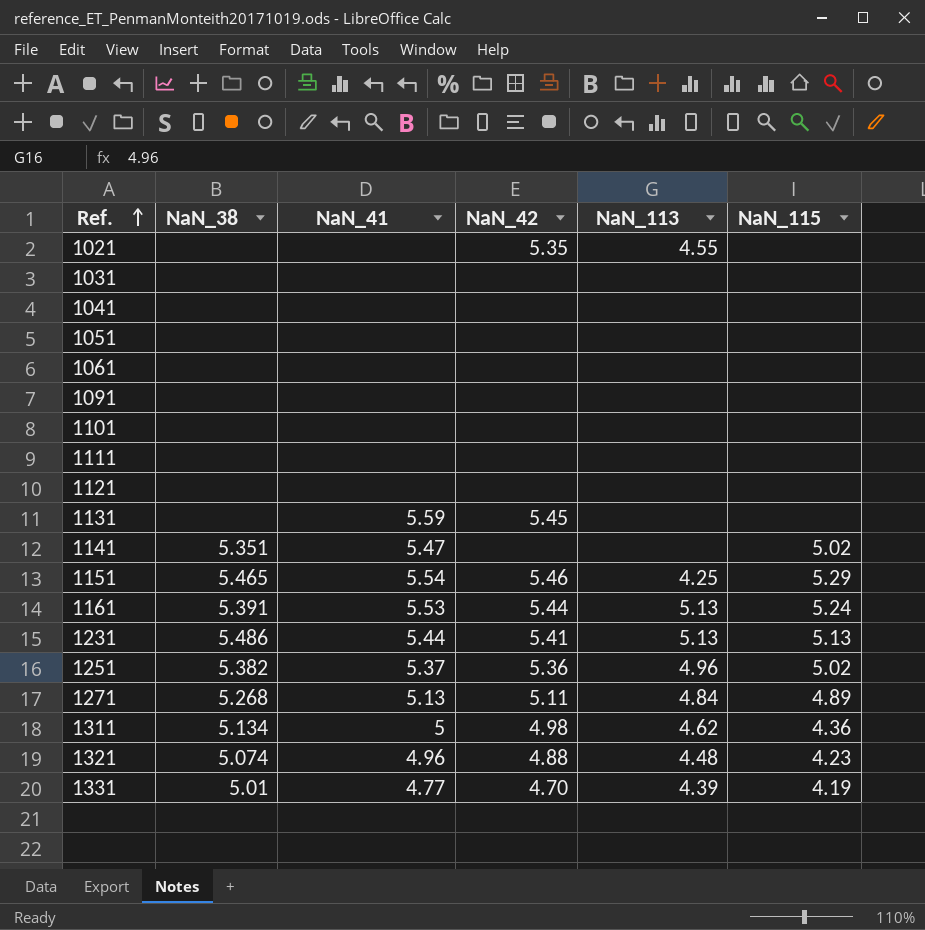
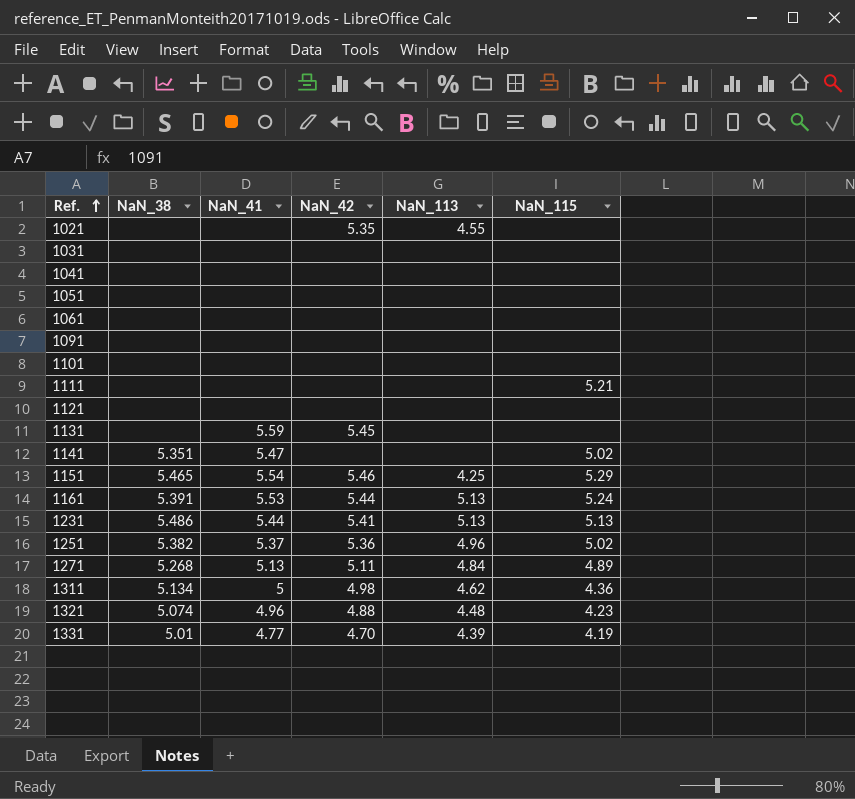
1111 | NaN_115: none -> 5.21

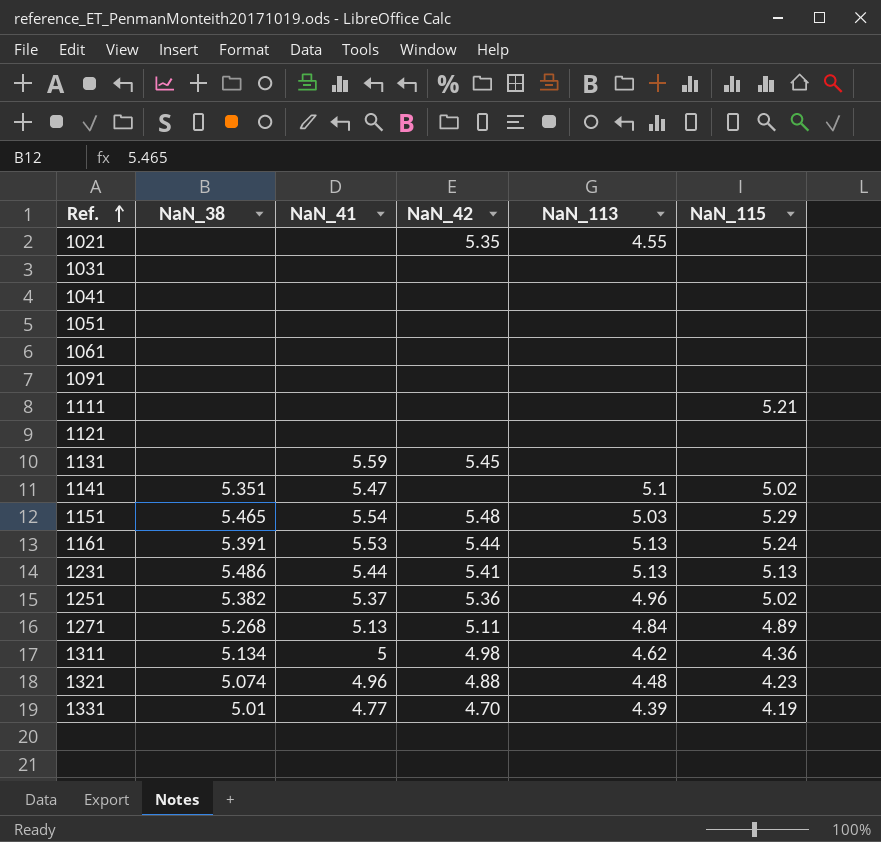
row 1101: none | none | none | none | none -> none
1141 | NaN_113: none -> 5.1
1151 | NaN_42: 5.46 -> 5.48
1151 | NaN_113: 4.25 -> 5.03

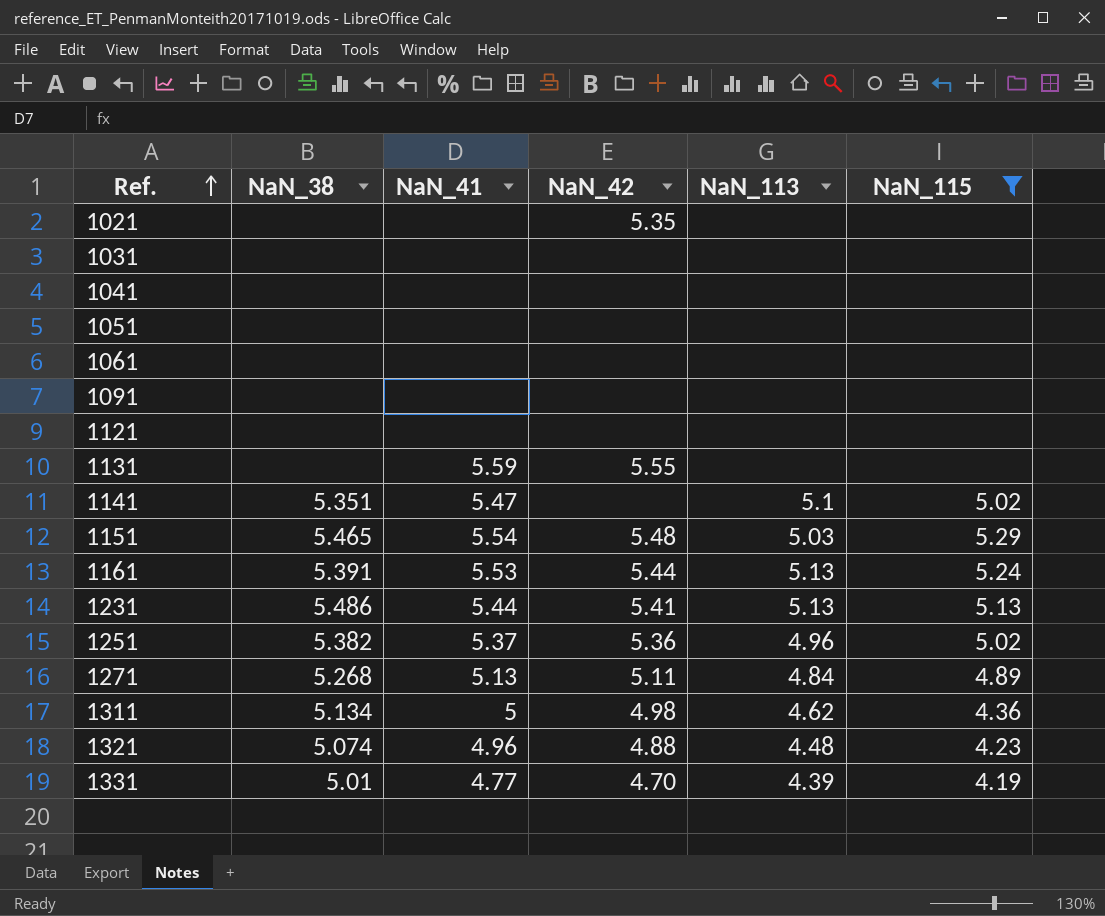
filter: none -> NaN_115 != 5.21
1021 | NaN_113: 4.55 -> none
1131 | NaN_42: 5.45 -> 5.55

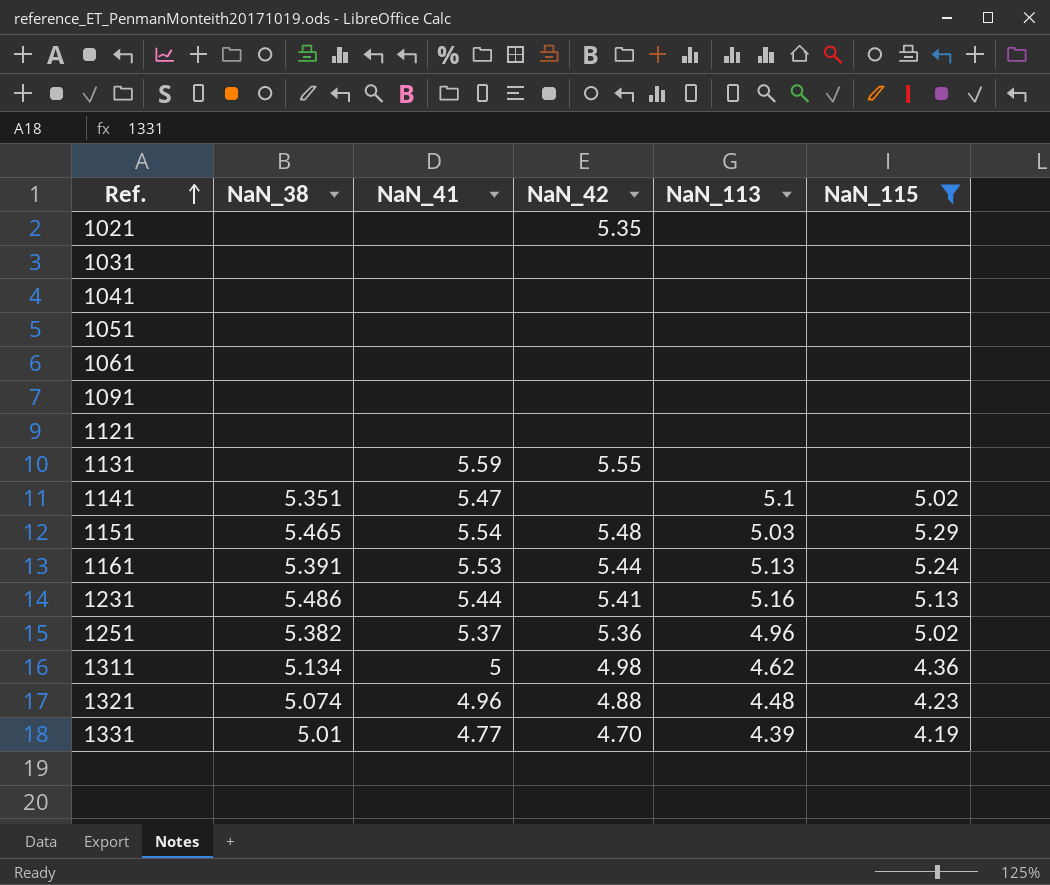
row 1271: 5.268 | 5.13 | 5.11 | 4.84 | 4.89 -> none
1231 | NaN_113: 5.13 -> 5.16

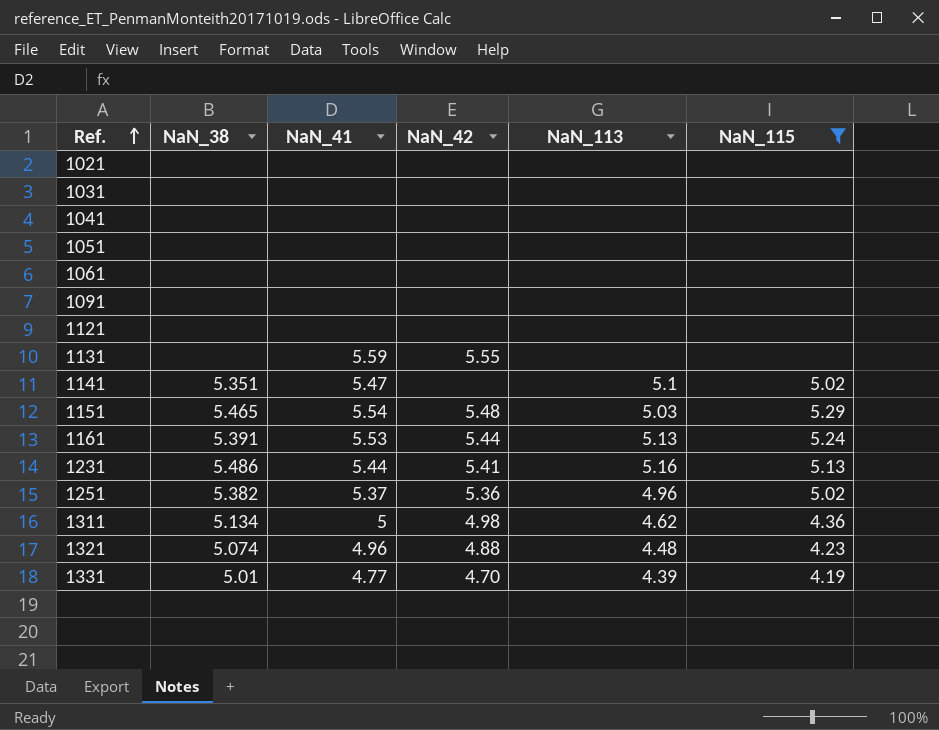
1021 | NaN_42: 5.35 -> none

